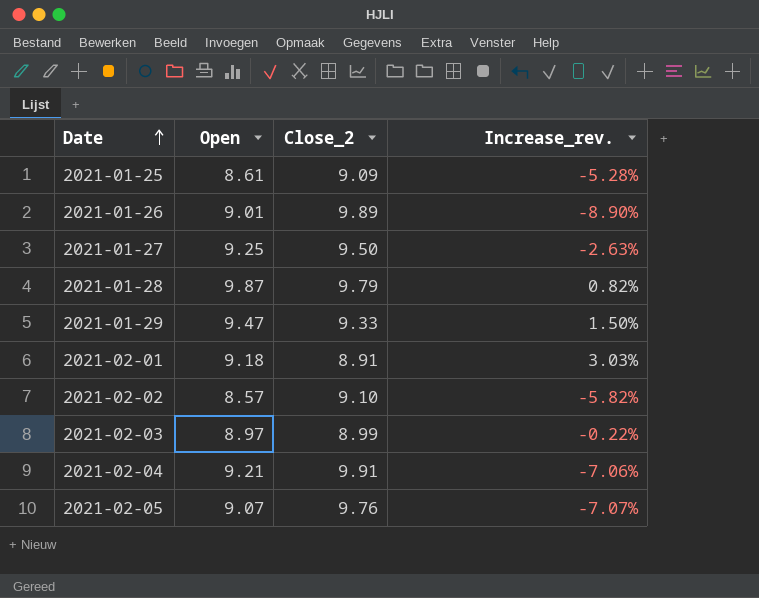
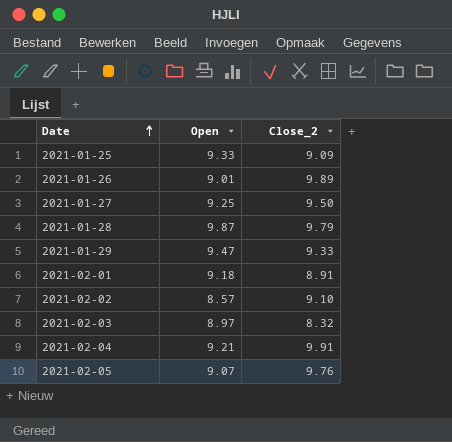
column Increase_rev. | formula: ([Open] - [Close_2]) / [Close_2] -> none
2021-01-25 | Open: 8.61 -> 9.33
2021-02-03 | Close_2: 8.99 -> 8.32

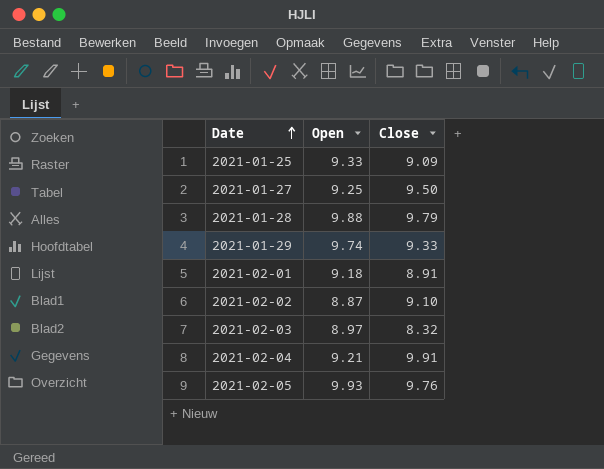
column name: Close_2 -> Close
row 2021-01-26: 9.01 | 9.89 -> none
2021-01-28 | Open: 9.87 -> 9.88
2021-01-29 | Open: 9.47 -> 9.74
2021-02-02 | Open: 8.57 -> 8.87
2021-02-05 | Open: 9.07 -> 9.93

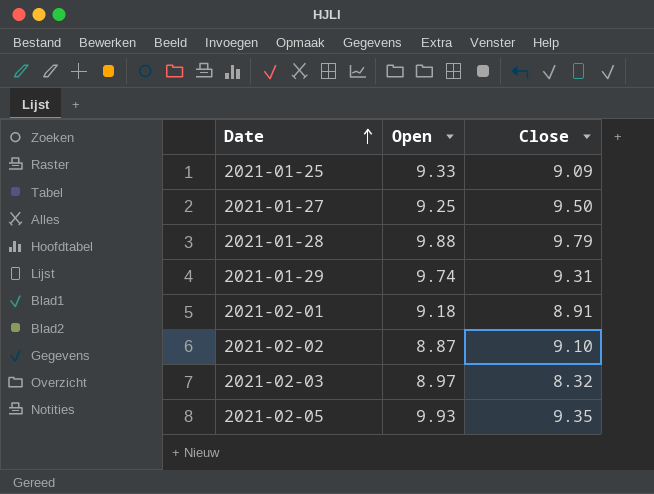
row 2021-02-04: 9.21 | 9.91 -> none
2021-01-29 | Close: 9.33 -> 9.31
2021-02-05 | Close: 9.76 -> 9.35

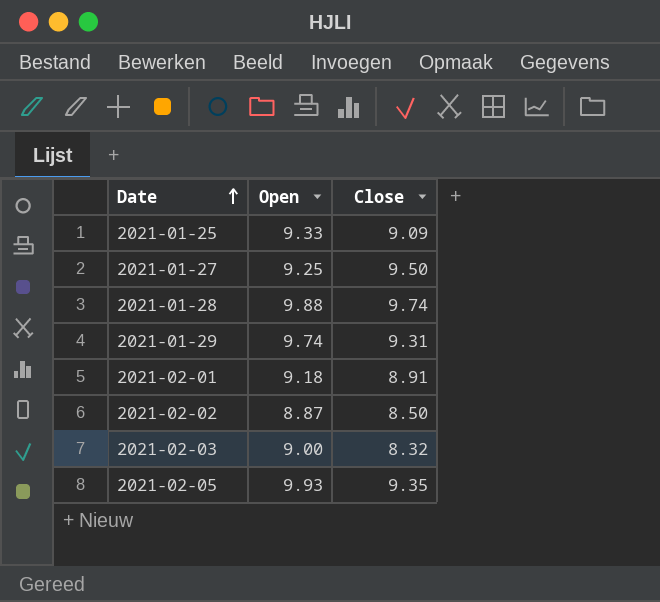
2021-01-28 | Close: 9.79 -> 9.74
2021-02-02 | Close: 9.10 -> 8.50
2021-02-03 | Open: 8.97 -> 9.00

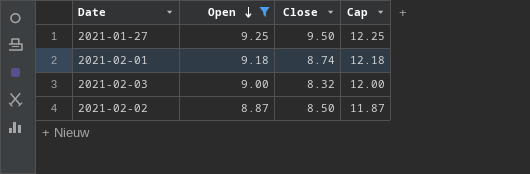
filter: none -> Open <= 9.25
row order: Date ascending -> Open descending
column Cap | formula: none -> [Open] + 3
2021-02-01 | Close: 8.91 -> 8.74

